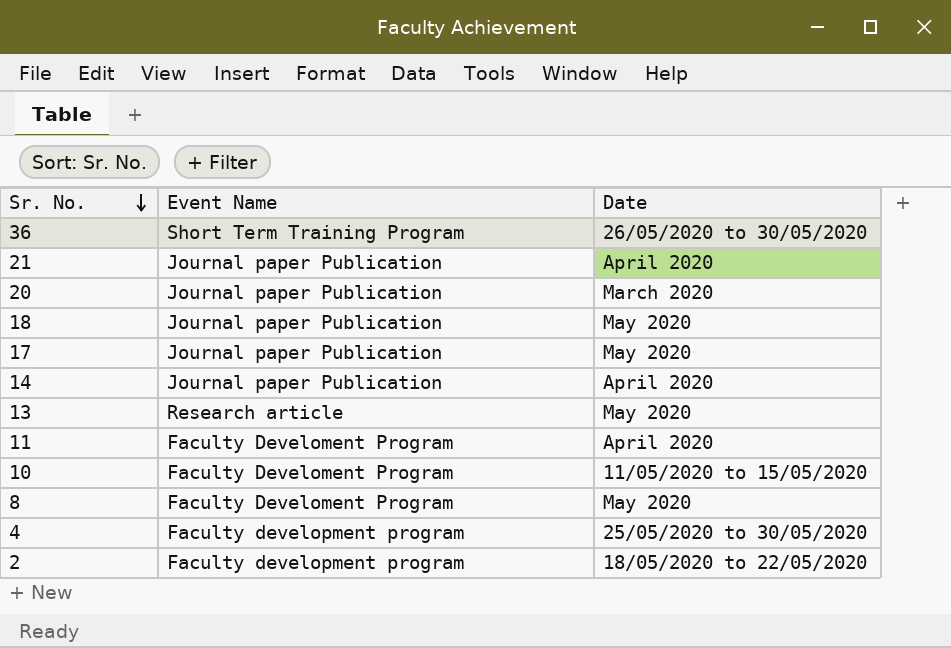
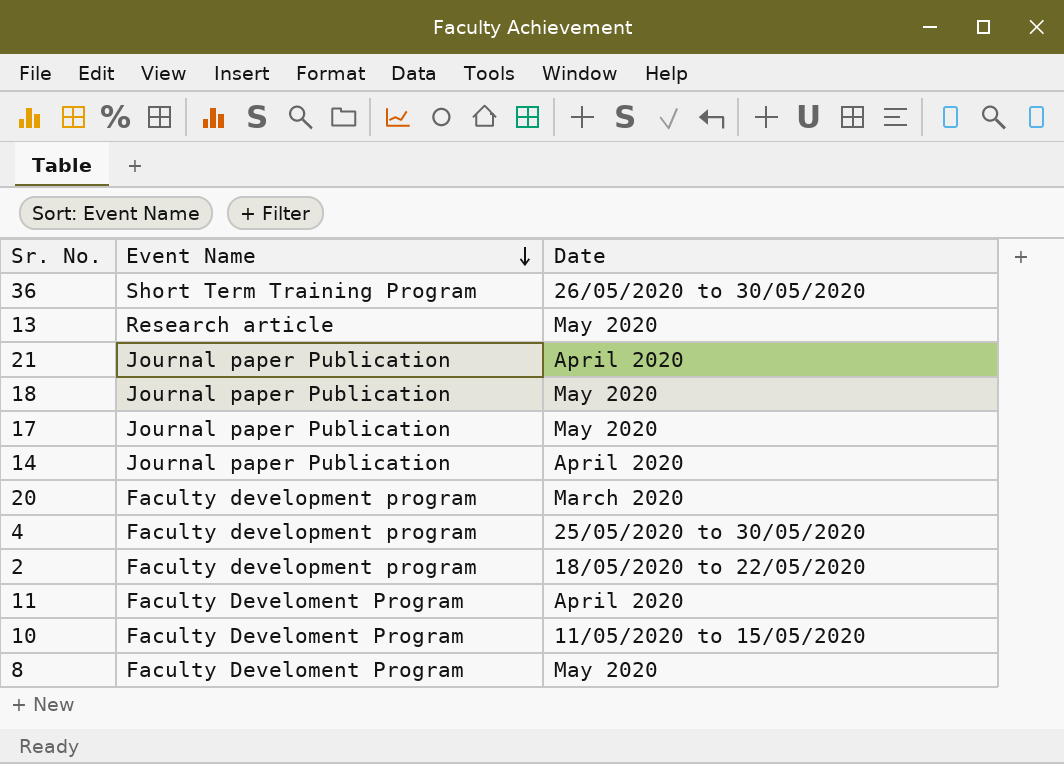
row order: Sr. No. descending -> Event Name descending
20 | Event Name: Journal paper Publication -> Faculty development program

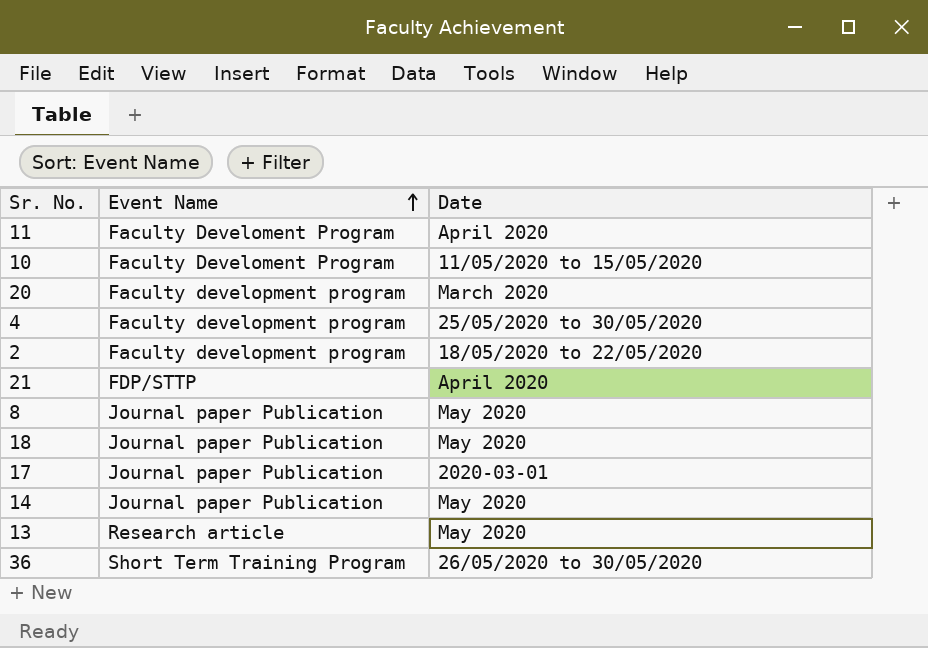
row order: Event Name descending -> Event Name ascending
21 | Event Name: Journal paper Publication -> FDP/STTP
8 | Event Name: Faculty Develoment Program -> Journal paper Publication
17 | Date: May 2020 -> 2020-03-01
14 | Date: April 2020 -> May 2020

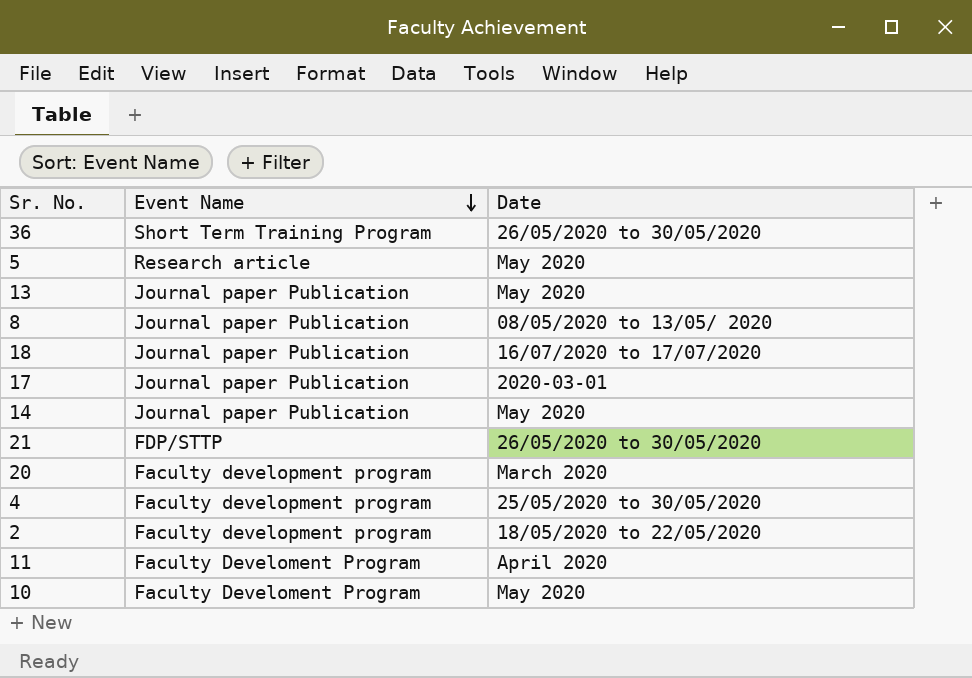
row order: Event Name ascending -> Event Name descending
row 5: none -> Research article | May 2020
13 | Event Name: Research article -> Journal paper Publication
8 | Date: May 2020 -> 08/05/2020 to 13/05/ 2020
18 | Date: May 2020 -> 16/07/2020 to 17/07/2020
21 | Date: April 2020 -> 26/05/2020 to 30/05/2020
10 | Date: 11/05/2020 to 15/05/2020 -> May 2020

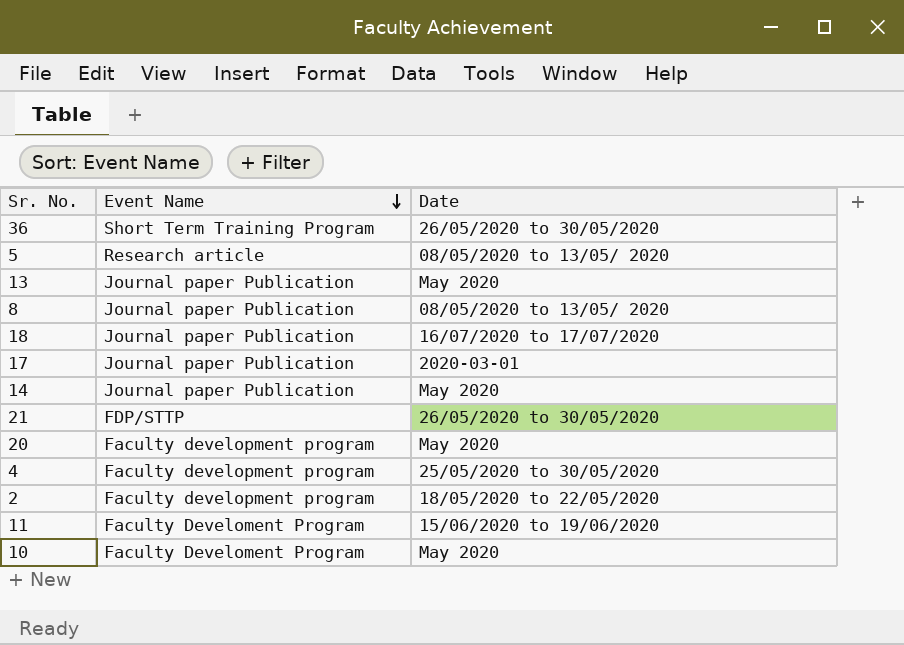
5 | Date: May 2020 -> 08/05/2020 to 13/05/ 2020
20 | Date: March 2020 -> May 2020
11 | Date: April 2020 -> 15/06/2020 to 19/06/2020

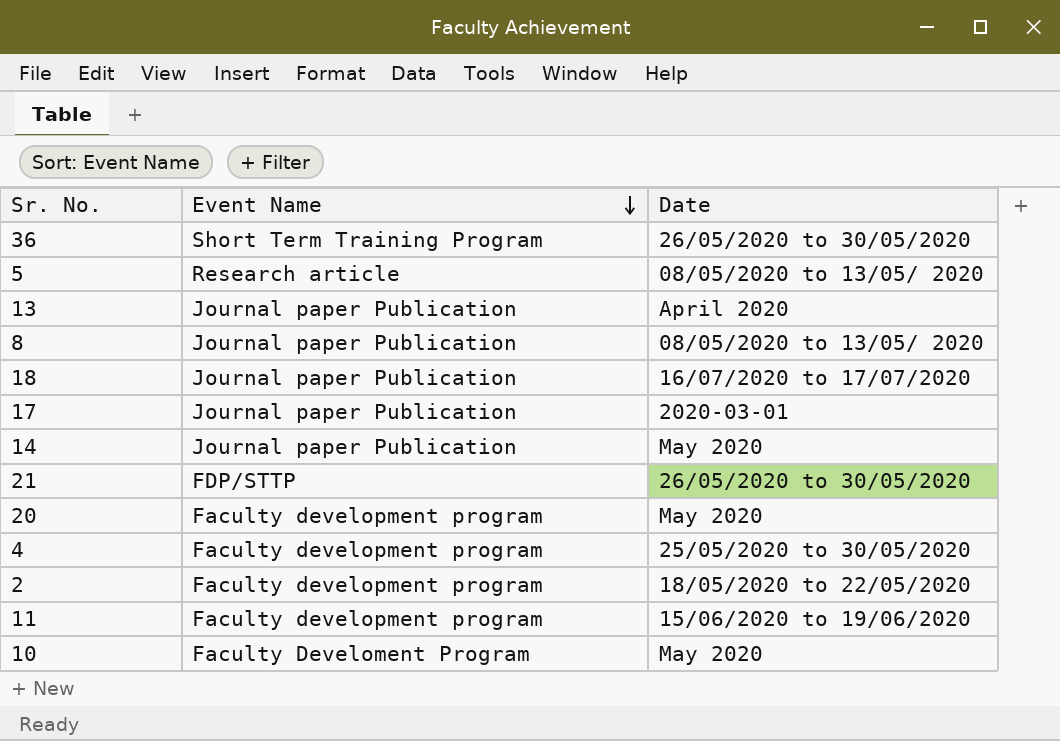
13 | Date: May 2020 -> April 2020
11 | Event Name: Faculty Develoment Program -> Faculty development program

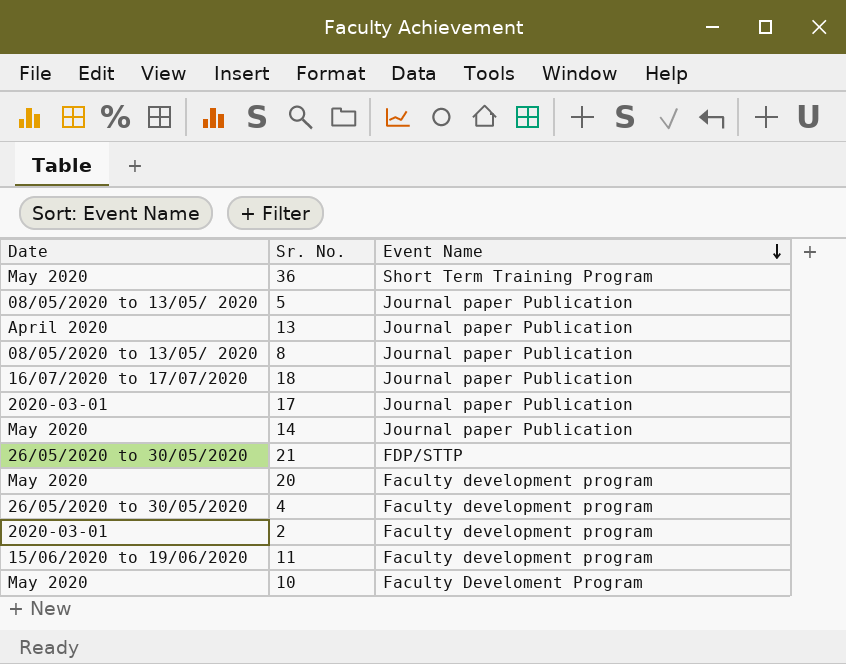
column Date | position: 3 -> 1
36 | Date: 26/05/2020 to 30/05/2020 -> May 2020
5 | Event Name: Research article -> Journal paper Publication
4 | Date: 25/05/2020 to 30/05/2020 -> 26/05/2020 to 30/05/2020
2 | Date: 18/05/2020 to 22/05/2020 -> 2020-03-01

